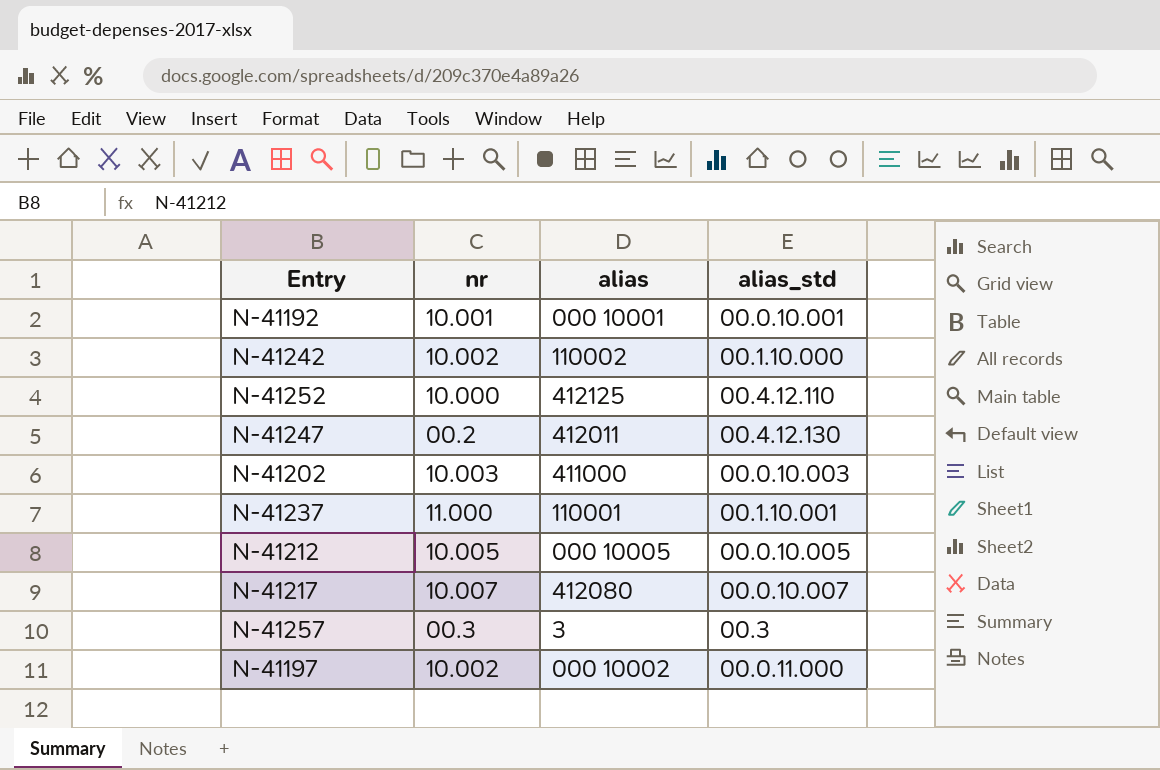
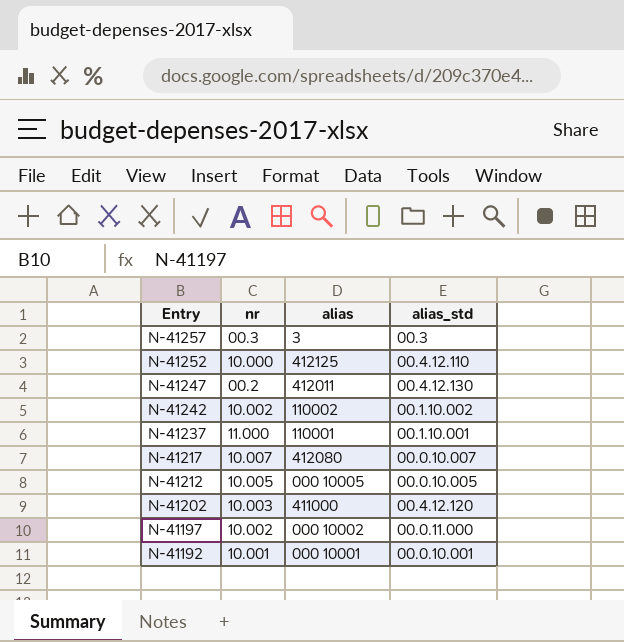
row order: none -> Entry descending
N-41242 | alias_std: 00.1.10.000 -> 00.1.10.002
N-41202 | alias_std: 00.0.10.003 -> 00.4.12.120

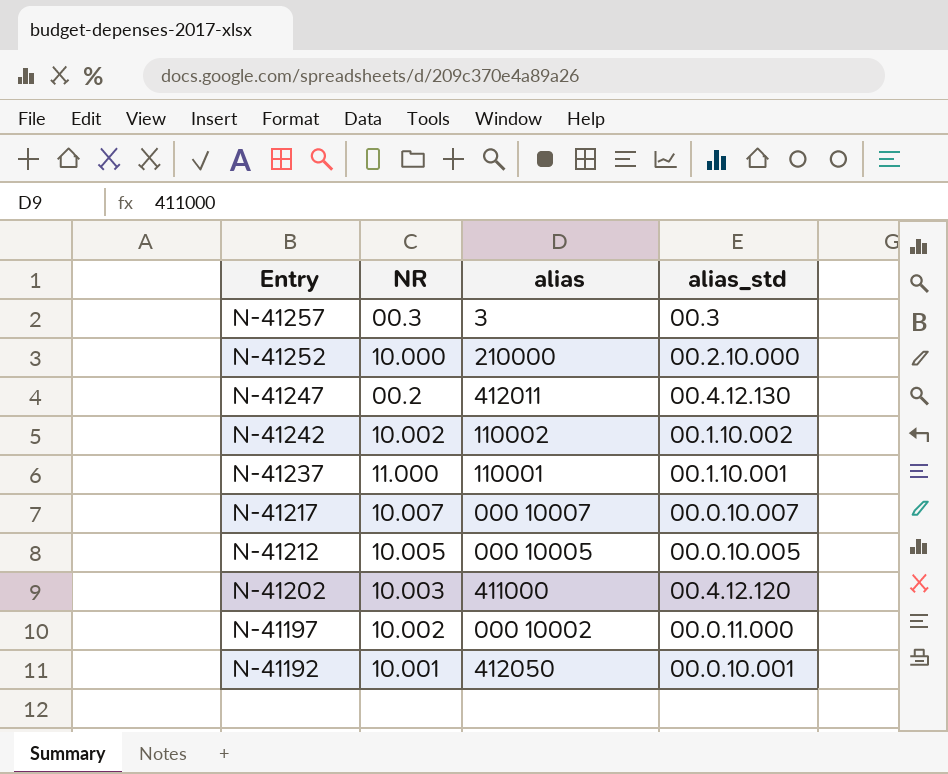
column name: nr -> NR
N-41252 | alias: 412125 -> 210000
N-41252 | alias_std: 00.4.12.110 -> 00.2.10.000
N-41217 | alias: 412080 -> 000 10007
N-41192 | alias: 000 10001 -> 412050

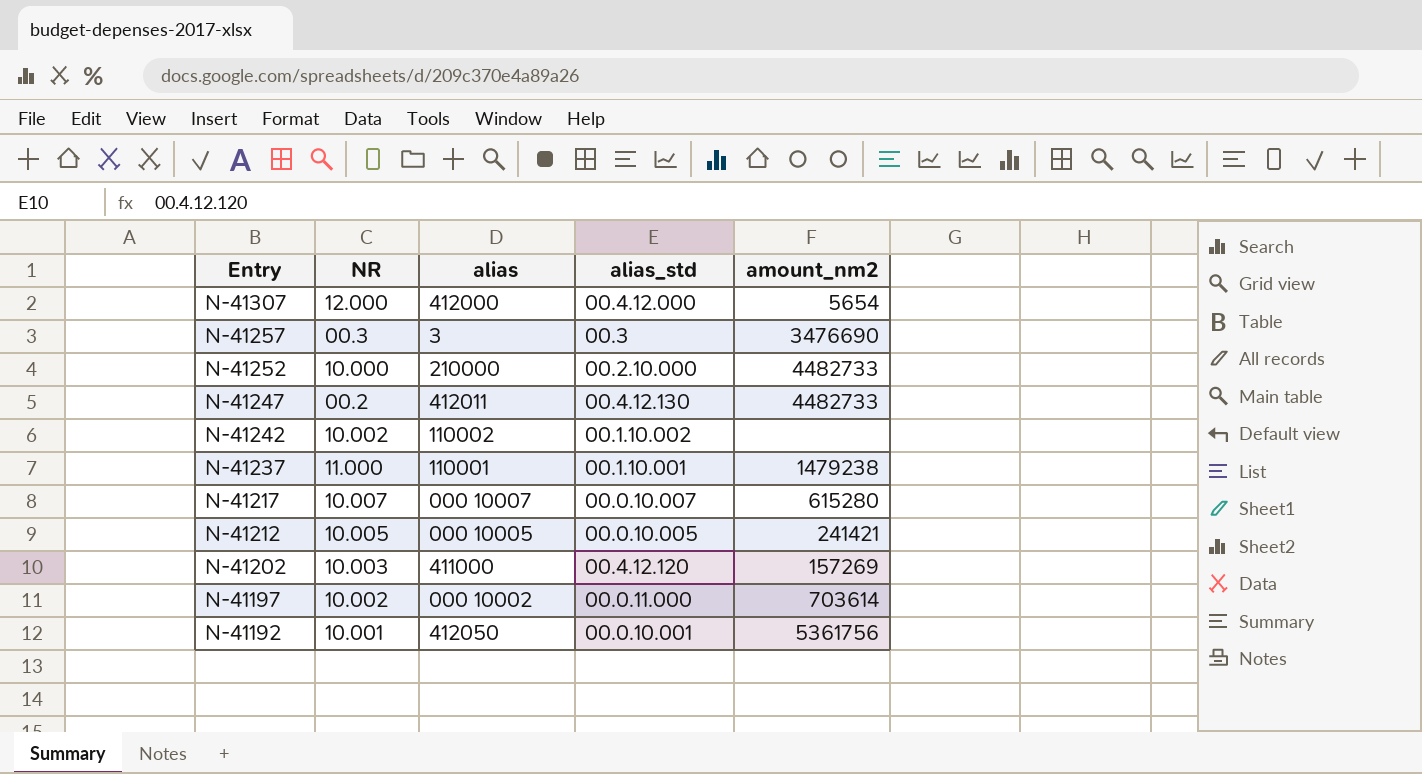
column amount_nm2 | position: none -> 5
row N-41307: none -> 12.000 | 412000 | 00.4.12.000 | 5654

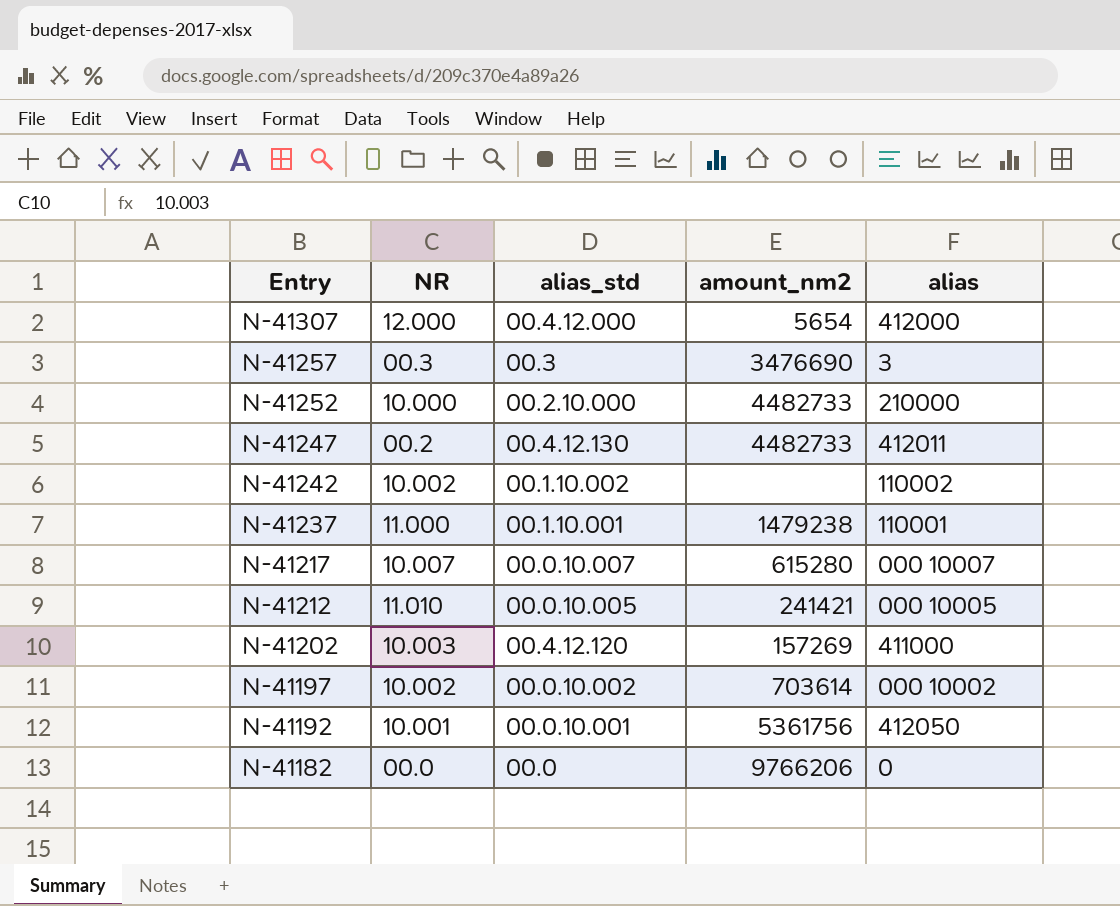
column alias | position: 3 -> 5
N-41212 | NR: 10.005 -> 11.010
N-41197 | alias_std: 00.0.11.000 -> 00.0.10.002
row N-41182: none -> 00.0 | 00.0 | 9766206 | 0

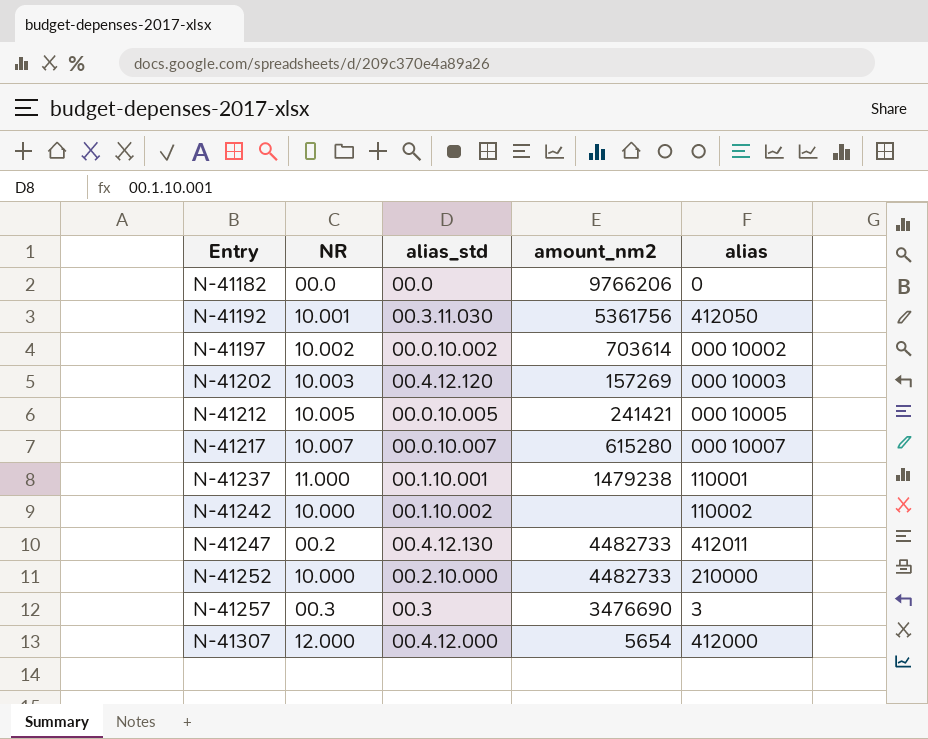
row order: Entry descending -> Entry ascending
N-41192 | alias_std: 00.0.10.001 -> 00.3.11.030
N-41202 | alias: 411000 -> 000 10003
N-41212 | NR: 11.010 -> 10.005
N-41242 | NR: 10.002 -> 10.000

